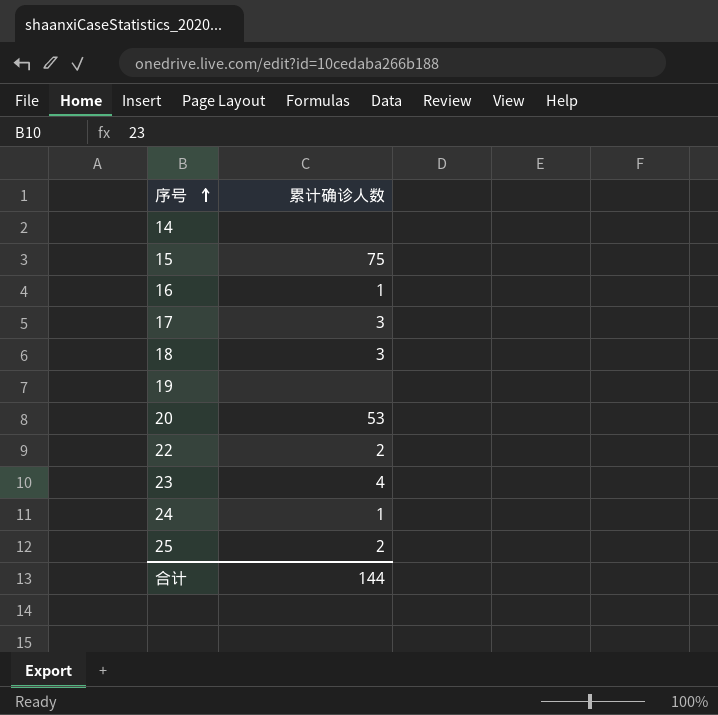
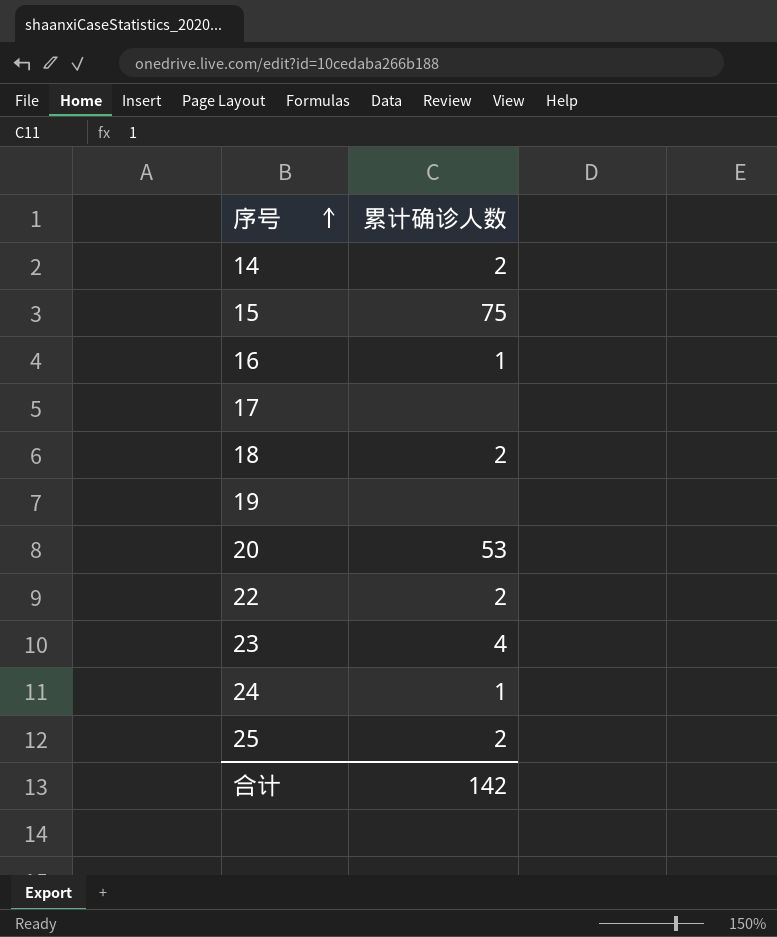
14 | 累计确诊人数: none -> 2
17 | 累计确诊人数: 3 -> none
18 | 累计确诊人数: 3 -> 2
合计 | 累计确诊人数: 144 -> 142

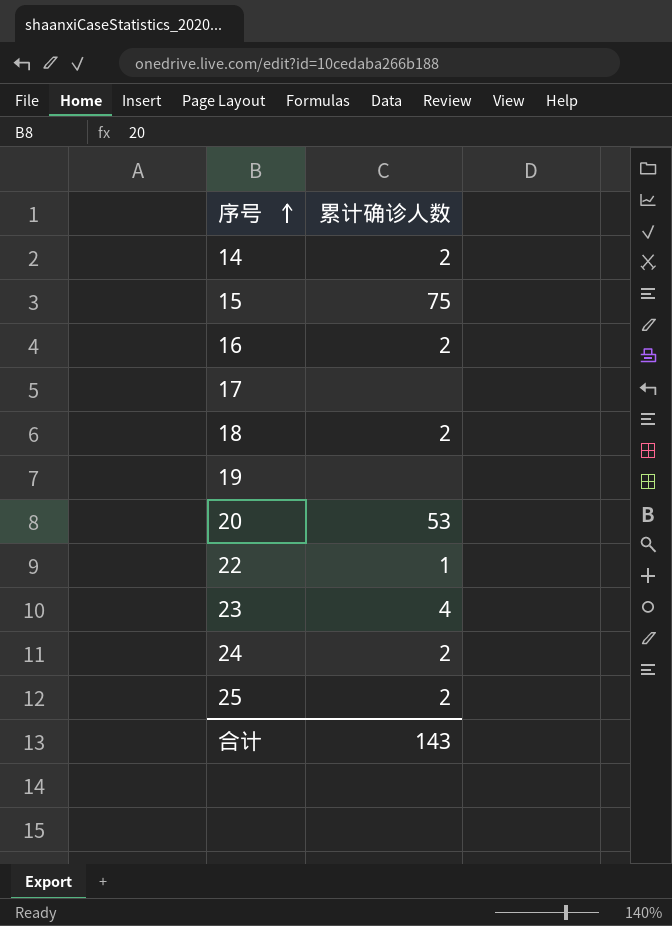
16 | 累计确诊人数: 1 -> 2
22 | 累计确诊人数: 2 -> 1
24 | 累计确诊人数: 1 -> 2
合计 | 累计确诊人数: 142 -> 143

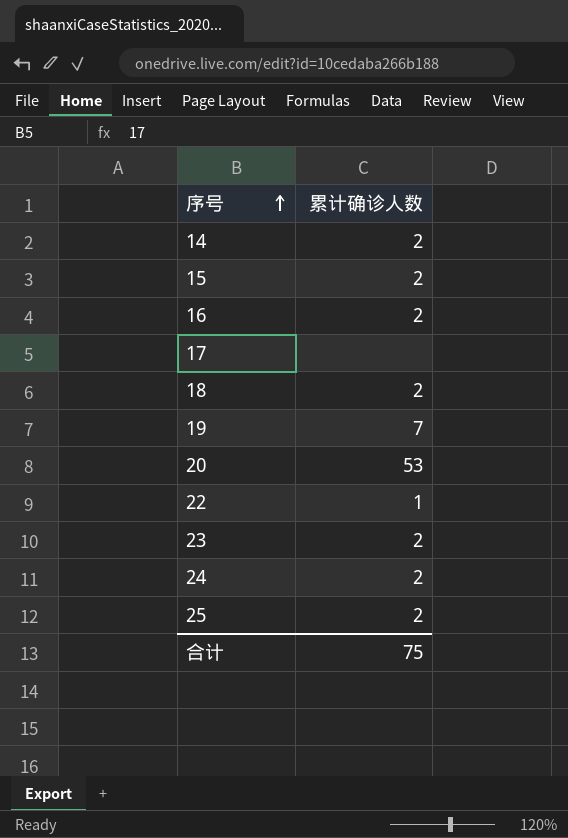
15 | 累计确诊人数: 75 -> 2
19 | 累计确诊人数: none -> 7
23 | 累计确诊人数: 4 -> 2
合计 | 累计确诊人数: 143 -> 75

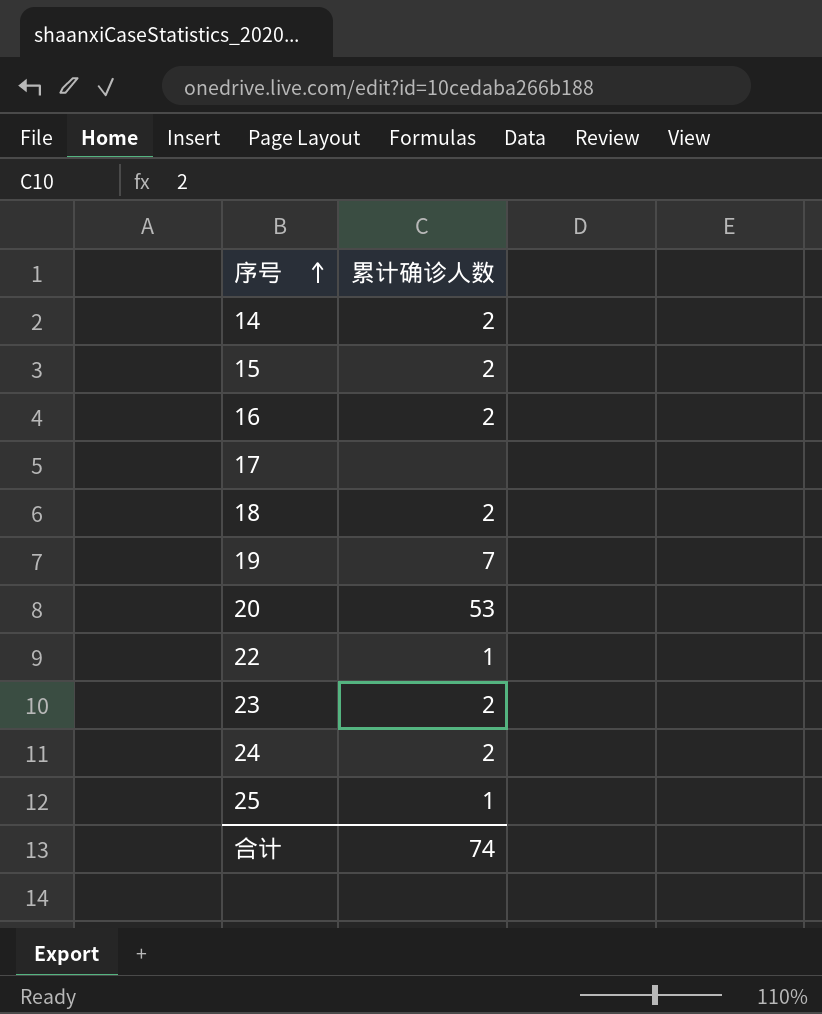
25 | 累计确诊人数: 2 -> 1
合计 | 累计确诊人数: 75 -> 74

